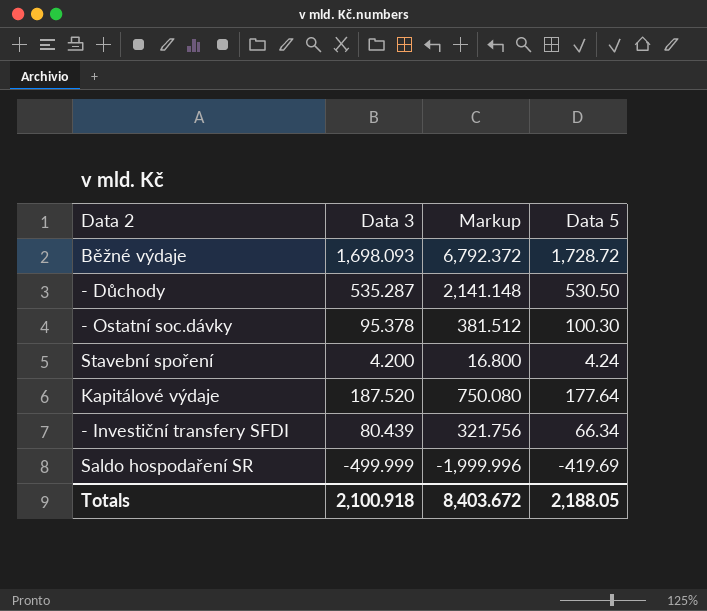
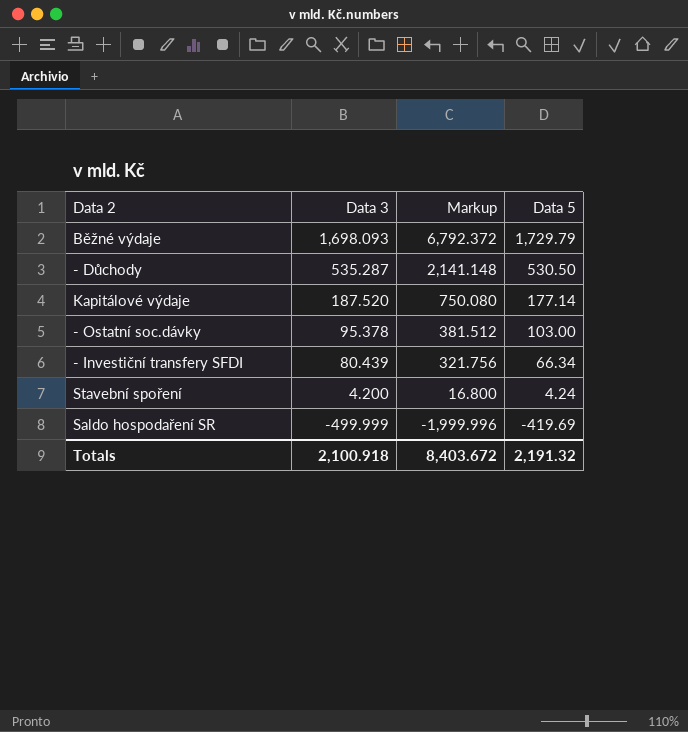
row order: none -> Data 3 descending
Běžné výdaje | Data 5: 1,728.72 -> 1,729.79
Kapitálové výdaje | Data 5: 177.64 -> 177.14
- Ostatní soc.dávky | Data 5: 100.30 -> 103.00
Totals | Data 5: 2,188.05 -> 2,191.32

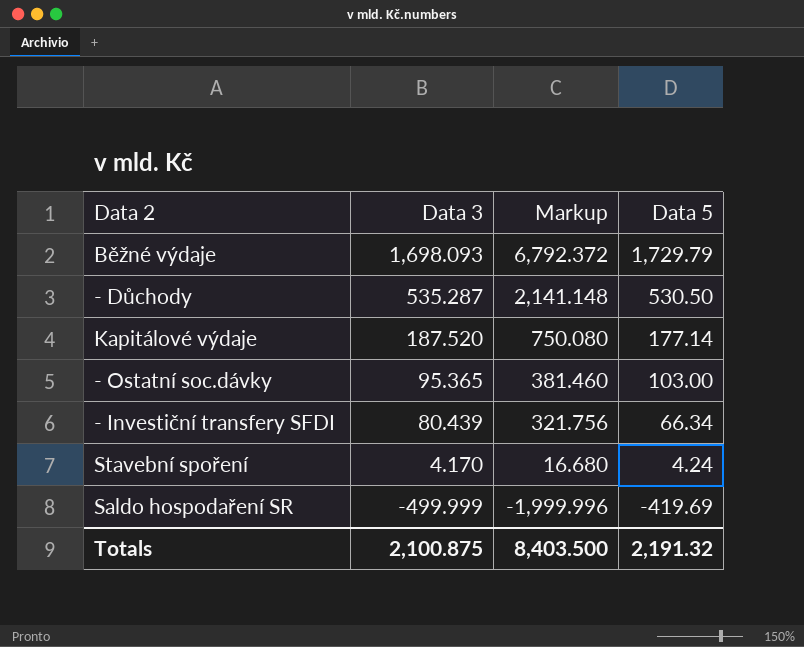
- Ostatní soc.dávky | Data 3: 95.378 -> 95.365
- Ostatní soc.dávky | Markup: 381.512 -> 381.460
Stavební spoření | Data 3: 4.200 -> 4.170
Stavební spoření | Markup: 16.800 -> 16.680
Totals | Data 3: 2,100.918 -> 2,100.875
Totals | Markup: 8,403.672 -> 8,403.500

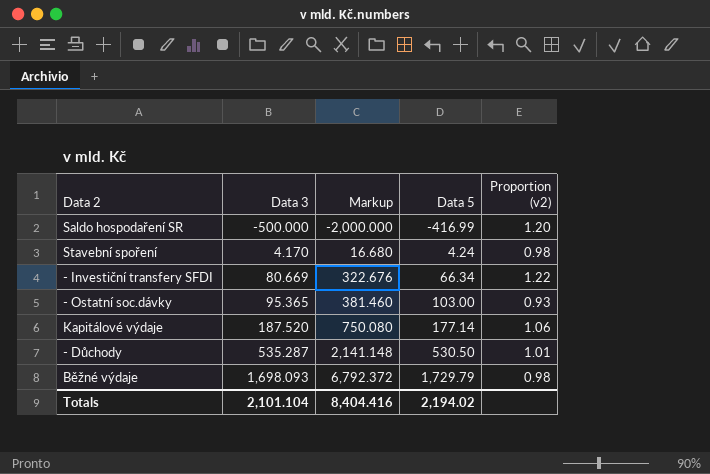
row order: Data 3 descending -> Data 3 ascending
column Proportion (v2) | formula: none -> [Data 3] / [Data 5]
Saldo hospodaření SR | Data 3: -499.999 -> -500.000
Saldo hospodaření SR | Markup: -1,999.996 -> -2,000.000
Saldo hospodaření SR | Data 5: -419.69 -> -416.99
- Investiční transfery SFDI | Data 3: 80.439 -> 80.669
- Investiční transfery SFDI | Markup: 321.756 -> 322.676
Totals | Data 3: 2,100.875 -> 2,101.104
Totals | Markup: 8,403.500 -> 8,404.416
Totals | Data 5: 2,191.32 -> 2,194.02

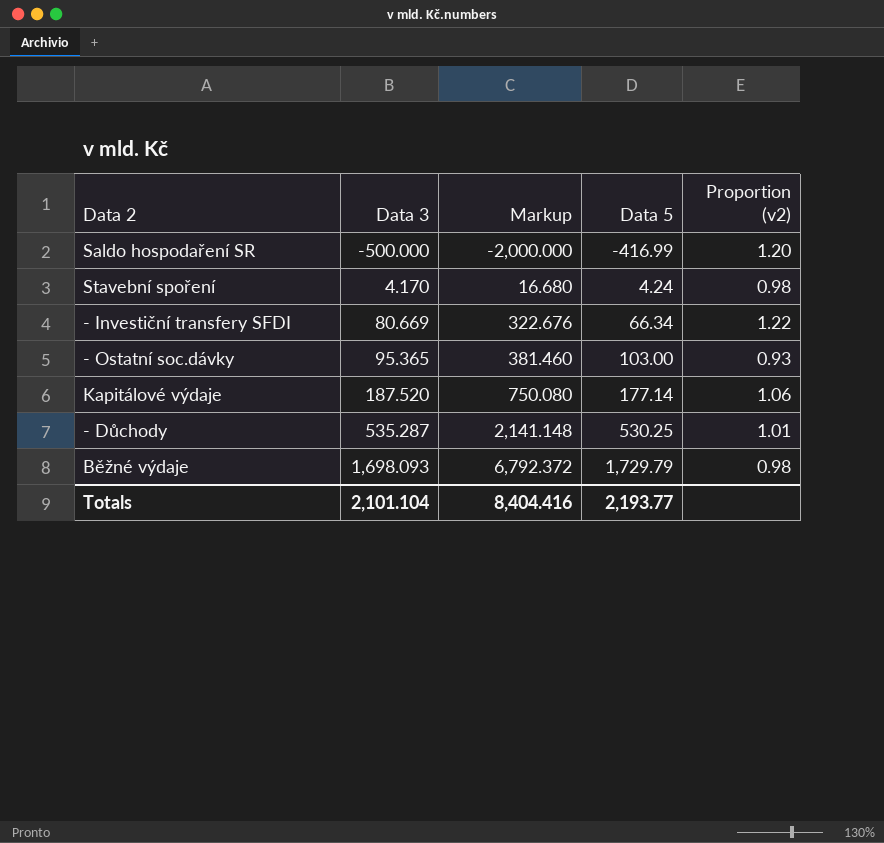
- Důchody | Data 5: 530.50 -> 530.25
Totals | Data 5: 2,194.02 -> 2,193.77

